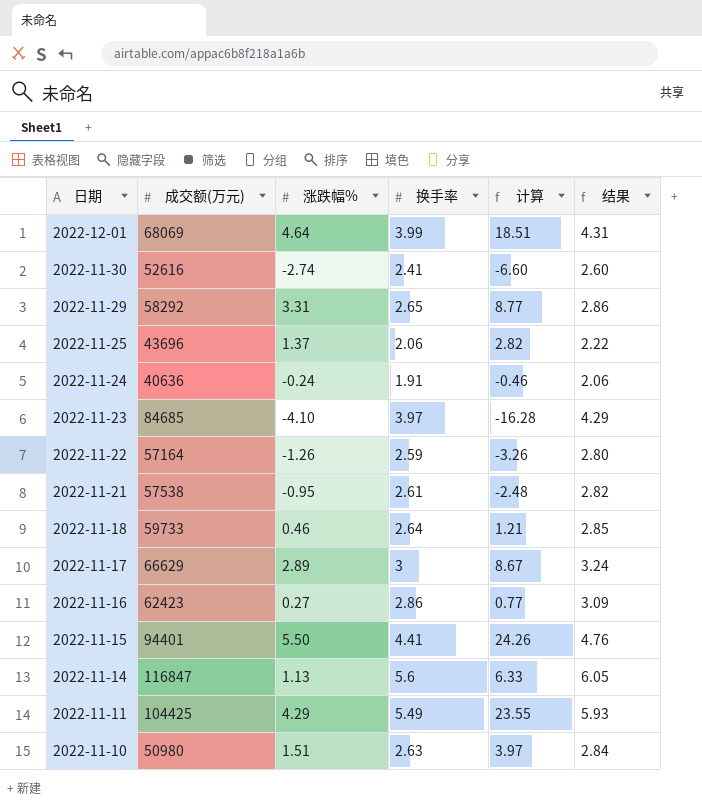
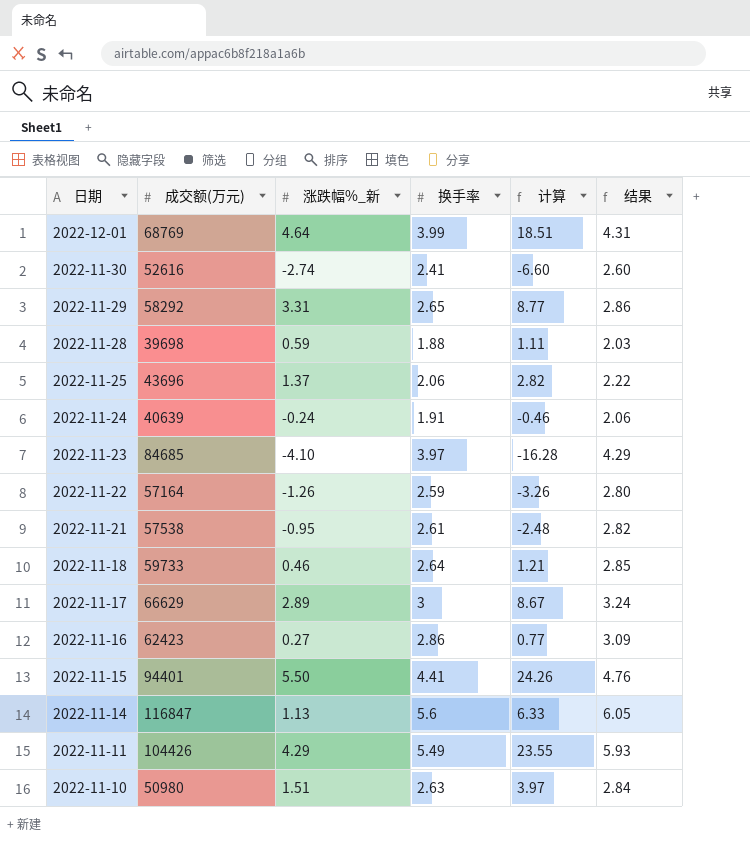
column name: 涨跌幅% -> 涨跌幅%_新
2022-12-01 | 成交额(万元): 68069 -> 68769
row 2022-11-28: none -> 39698 | 0.59 | 1.88 | 1.11 | 2.03
2022-11-24 | 成交额(万元): 40636 -> 40639
2022-11-11 | 成交额(万元): 104425 -> 104426

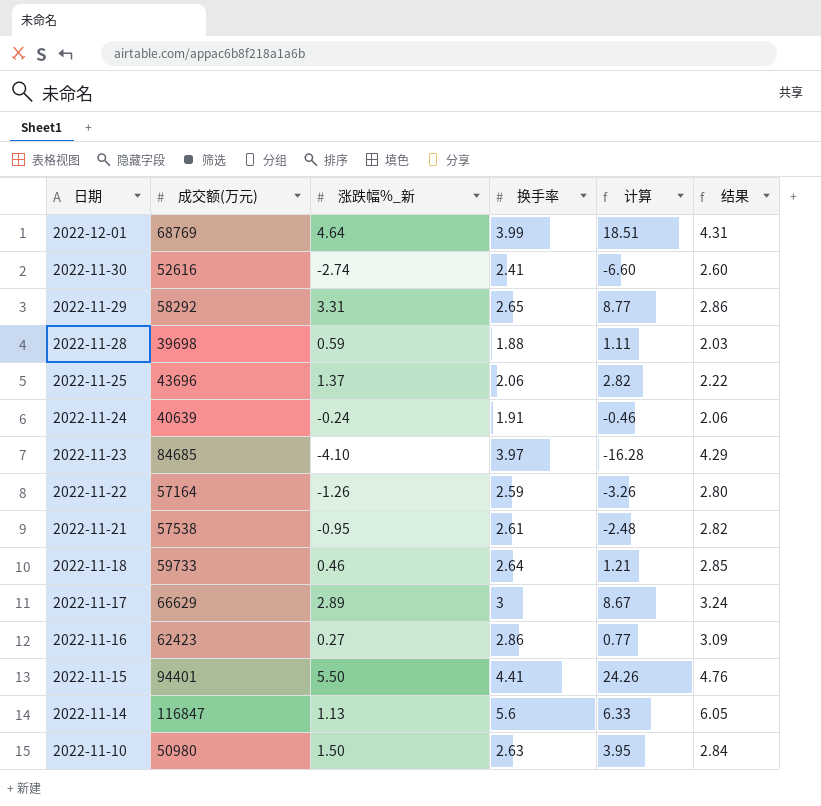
row 2022-11-11: 104426 | 4.29 | 5.49 | 23.55 | 5.93 -> none
2022-11-10 | 涨跌幅%_新: 1.51 -> 1.50
2022-11-10 | 计算: 3.97 -> 3.95

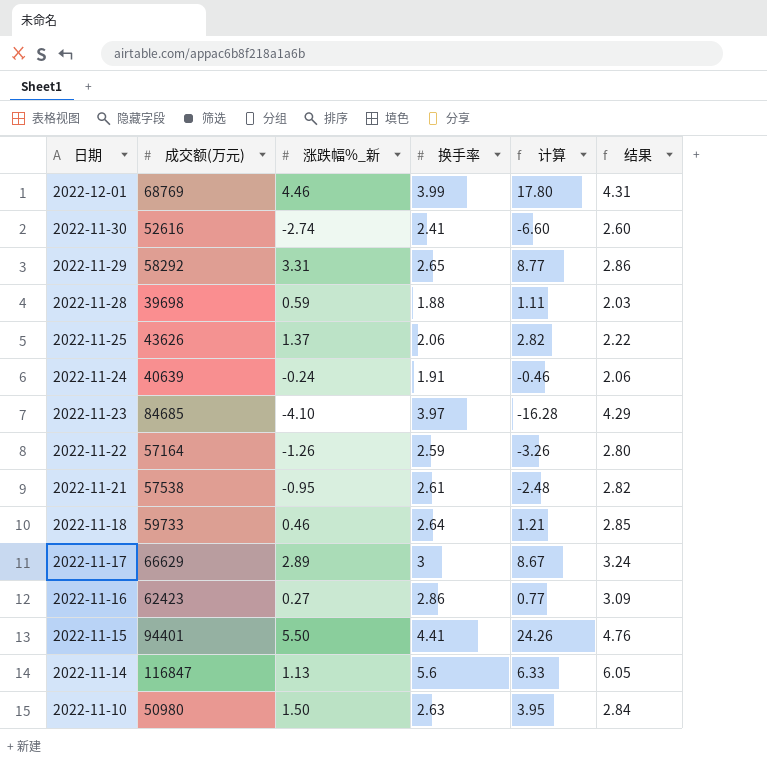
2022-12-01 | 涨跌幅%_新: 4.64 -> 4.46
2022-12-01 | 计算: 18.51 -> 17.80
2022-11-25 | 成交额(万元): 43696 -> 43626

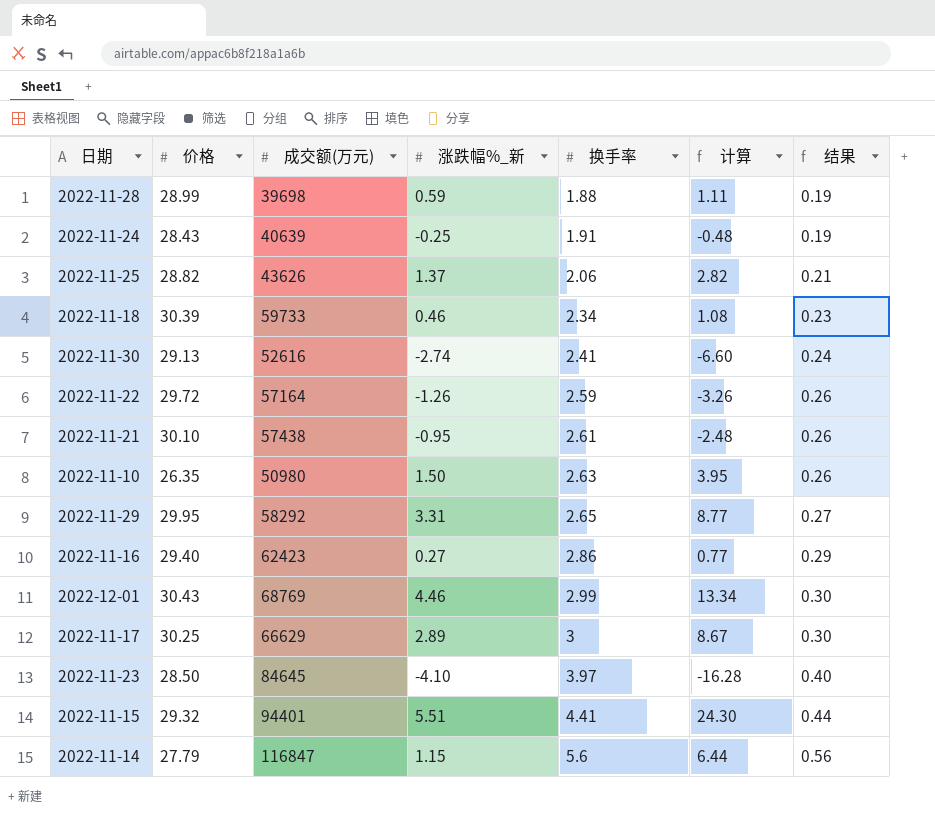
row order: 日期 descending -> 换手率 ascending
column 价格 | position: none -> 2
column 结果 | formula: [换手率] * 1.08 -> [换手率] * 0.1
2022-11-24 | 涨跌幅%_新: -0.24 -> -0.25
2022-11-24 | 计算: -0.46 -> -0.48
2022-11-18 | 换手率: 2.64 -> 2.34
2022-11-18 | 计算: 1.21 -> 1.08
2022-11-21 | 成交额(万元): 57538 -> 57438
2022-12-01 | 换手率: 3.99 -> 2.99
2022-12-01 | 计算: 17.80 -> 13.34
2022-11-23 | 成交额(万元): 84685 -> 84645
2022-11-15 | 涨跌幅%_新: 5.50 -> 5.51
2022-11-15 | 计算: 24.26 -> 24.30
2022-11-14 | 涨跌幅%_新: 1.13 -> 1.15
2022-11-14 | 计算: 6.33 -> 6.44

